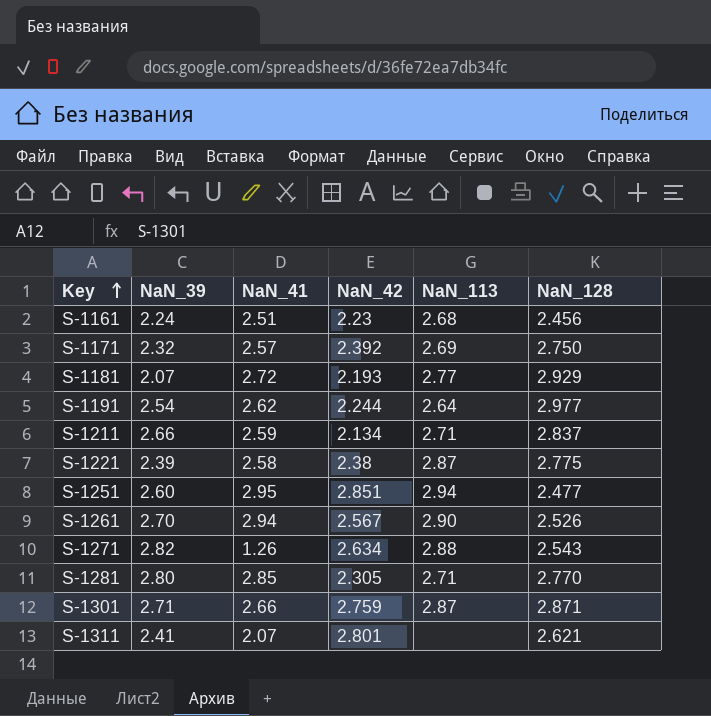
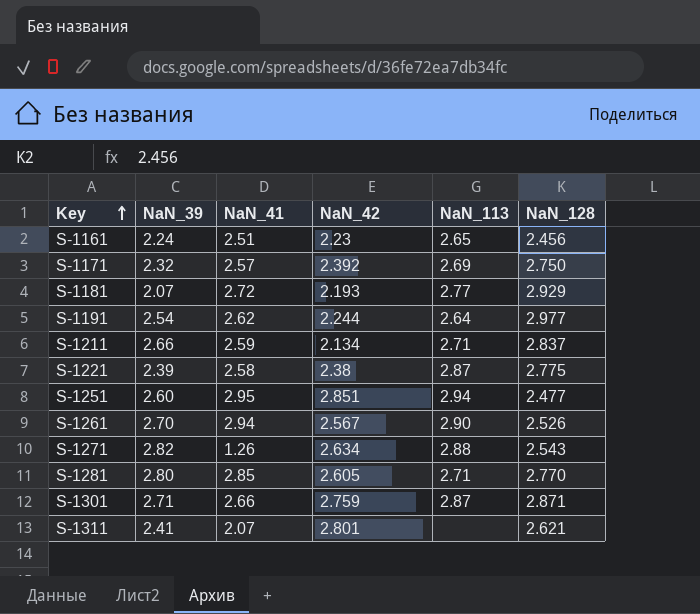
S-1161 | NaN_113: 2.68 -> 2.65
S-1281 | NaN_42: 2.305 -> 2.605

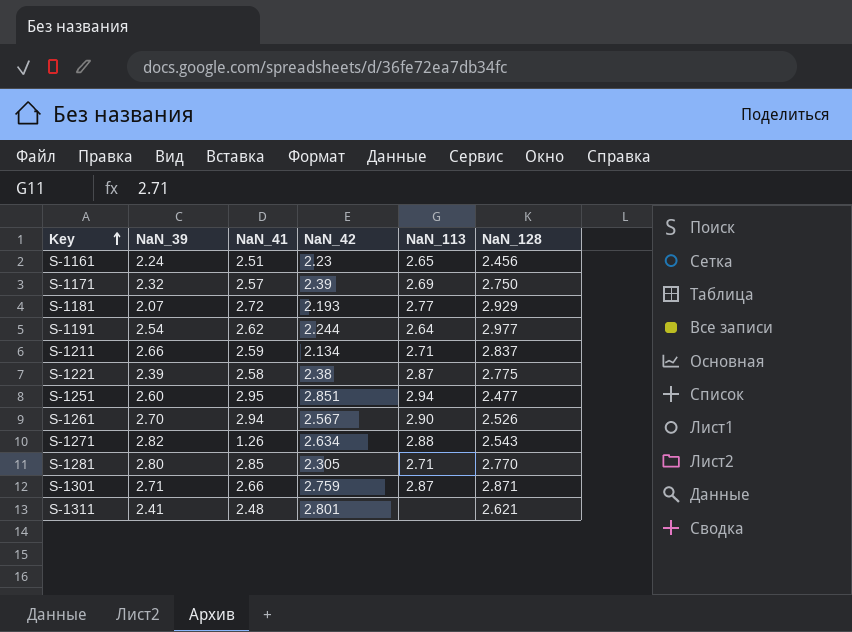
S-1171 | NaN_42: 2.392 -> 2.39
S-1281 | NaN_42: 2.605 -> 2.305
S-1311 | NaN_41: 2.07 -> 2.48

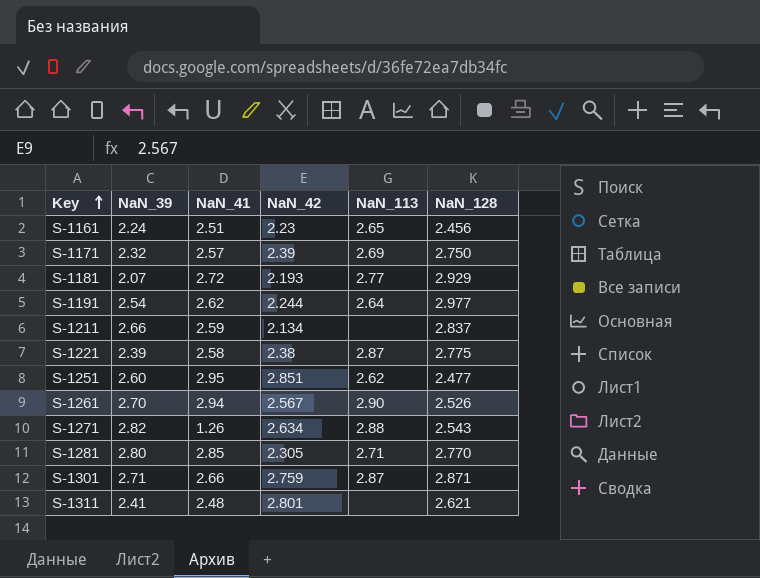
S-1211 | NaN_113: 2.71 -> none
S-1251 | NaN_113: 2.94 -> 2.62

